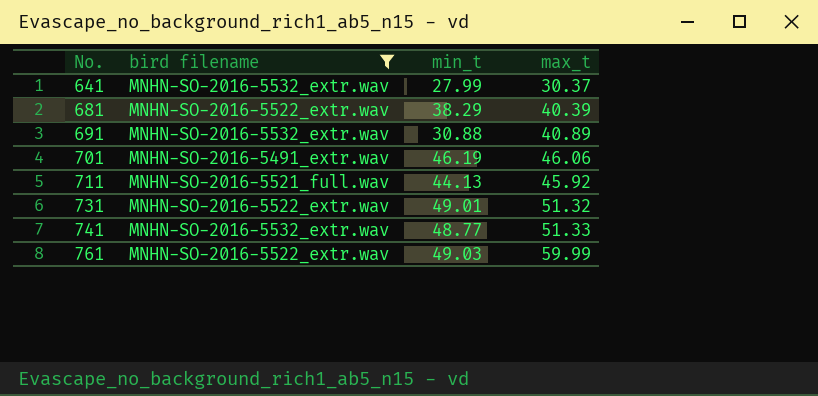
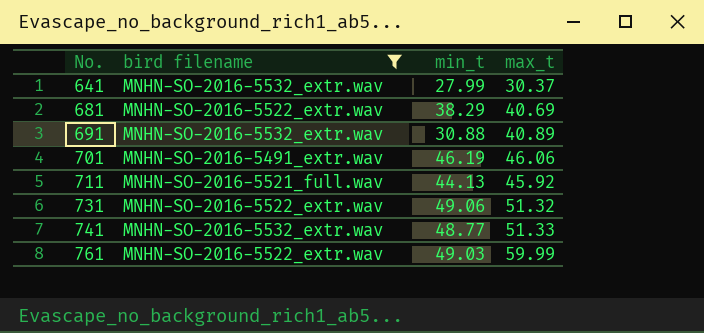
681 | max_t: 40.39 -> 40.69
731 | min_t: 49.01 -> 49.06

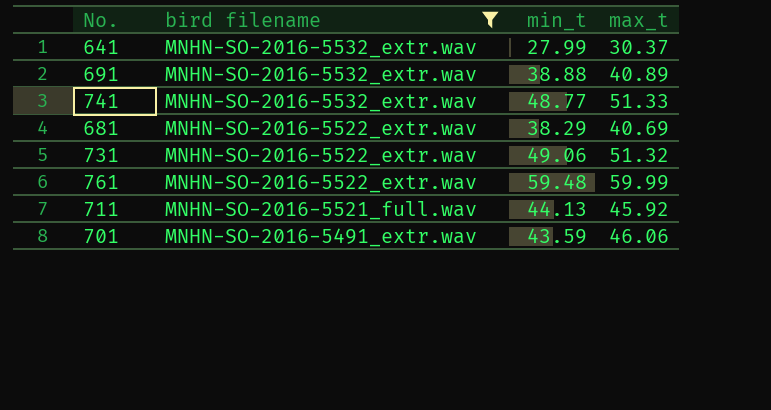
row order: No. ascending -> bird filename descending
691 | min_t: 30.88 -> 38.88
761 | min_t: 49.03 -> 59.48
701 | min_t: 46.19 -> 43.59

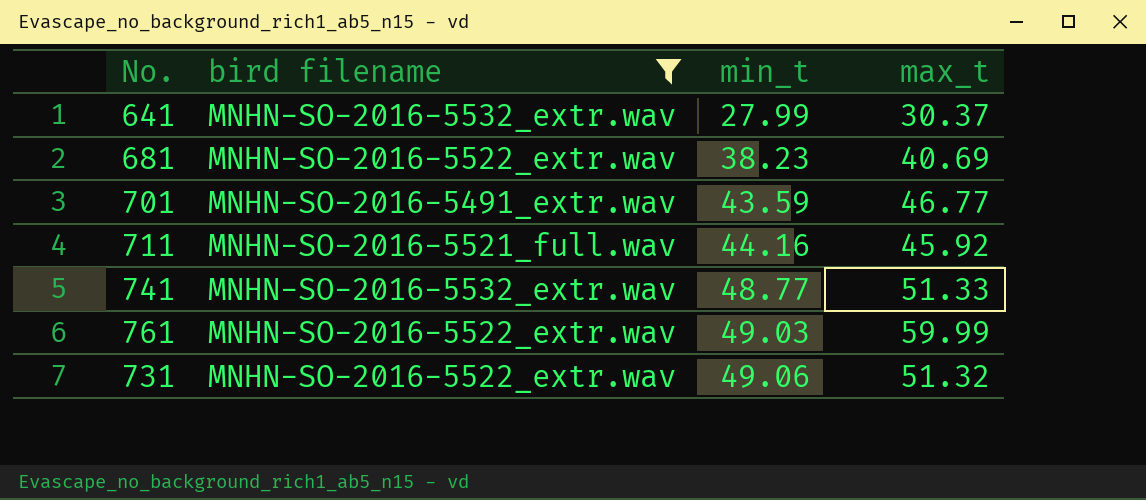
row order: bird filename descending -> min_t ascending
row 691: MNHN-SO-2016-5532_extr.wav | 38.88 | 40.89 -> none
681 | min_t: 38.29 -> 38.23
701 | max_t: 46.06 -> 46.77
711 | min_t: 44.13 -> 44.16
761 | min_t: 59.48 -> 49.03

